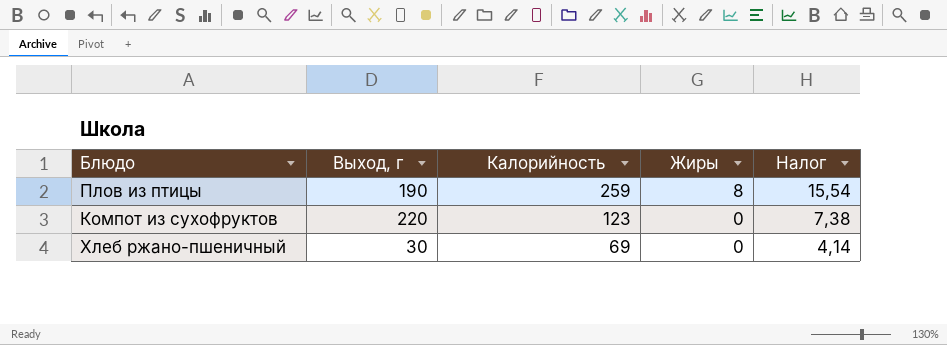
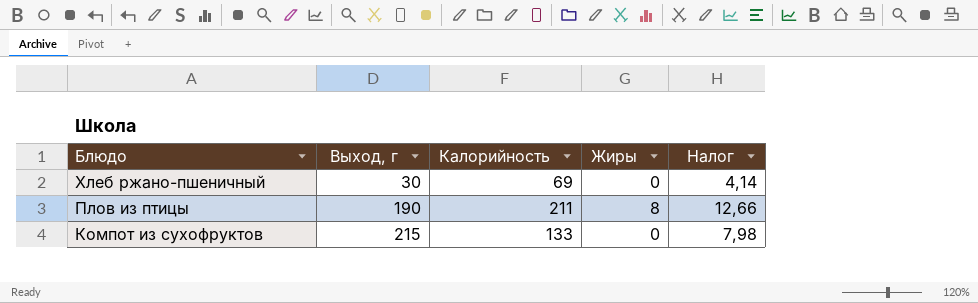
row order: Калорийность descending -> Блюдо descending
Плов из птицы | Калорийность: 259 -> 211
Плов из птицы | Налог: 15,54 -> 12,66
Компот из сухофруктов | Выход, г: 220 -> 215
Компот из сухофруктов | Калорийность: 123 -> 133
Компот из сухофруктов | Налог: 7,38 -> 7,98

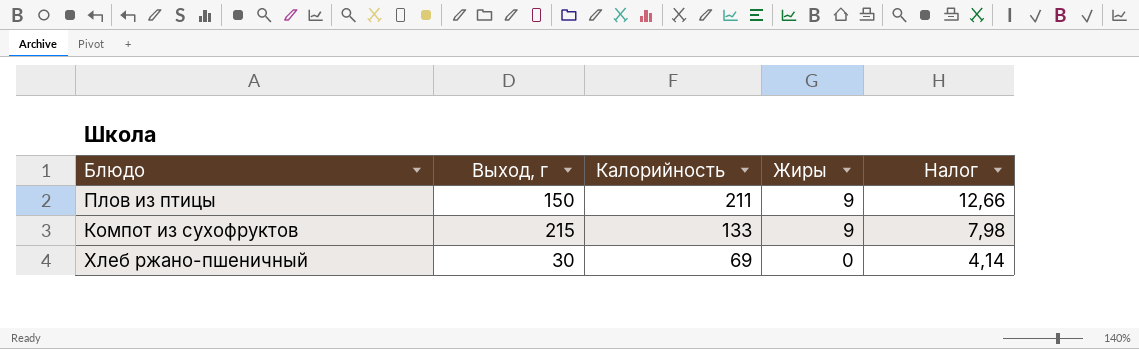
row order: Блюдо descending -> Калорийность descending
Плов из птицы | Выход, г: 190 -> 150
Плов из птицы | Жиры: 8 -> 9
Компот из сухофруктов | Жиры: 0 -> 9

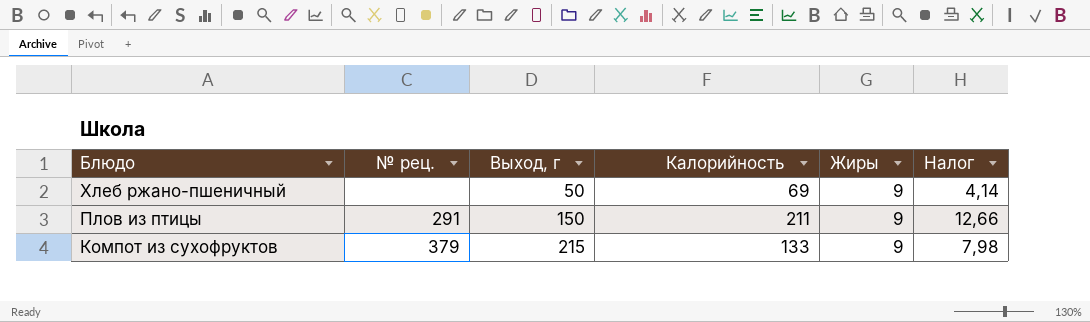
row order: Калорийность descending -> Блюдо descending
column № рец. | position: none -> 2
Хлеб ржано-пшеничный | Выход, г: 30 -> 50
Хлеб ржано-пшеничный | Жиры: 0 -> 9

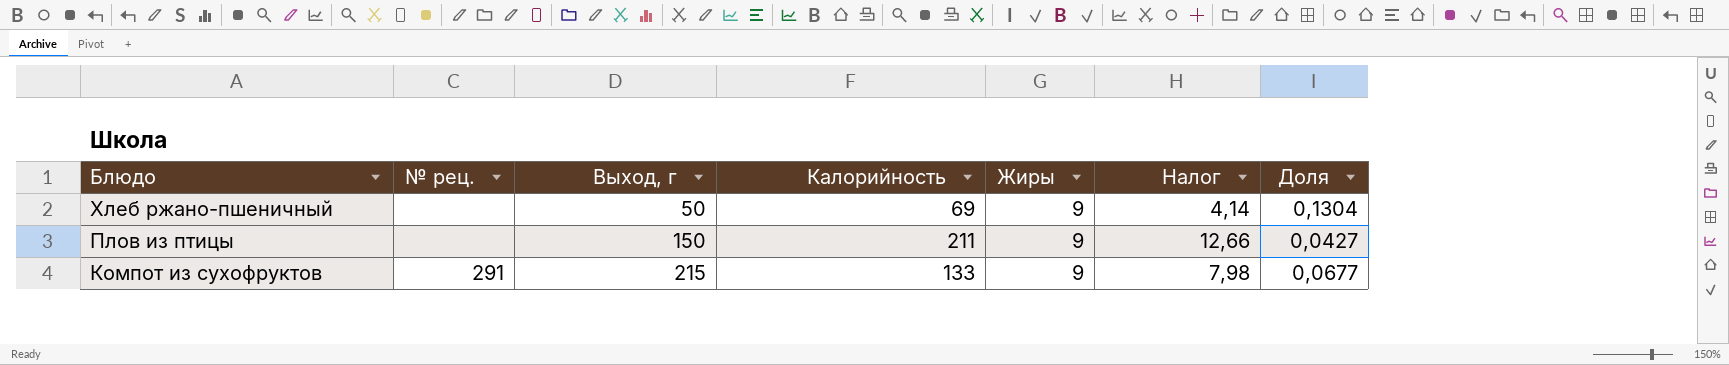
column Доля | formula: none -> [Жиры] / [Калорийность]
Плов из птицы | № рец.: 291 -> none
Компот из сухофруктов | № рец.: 379 -> 291

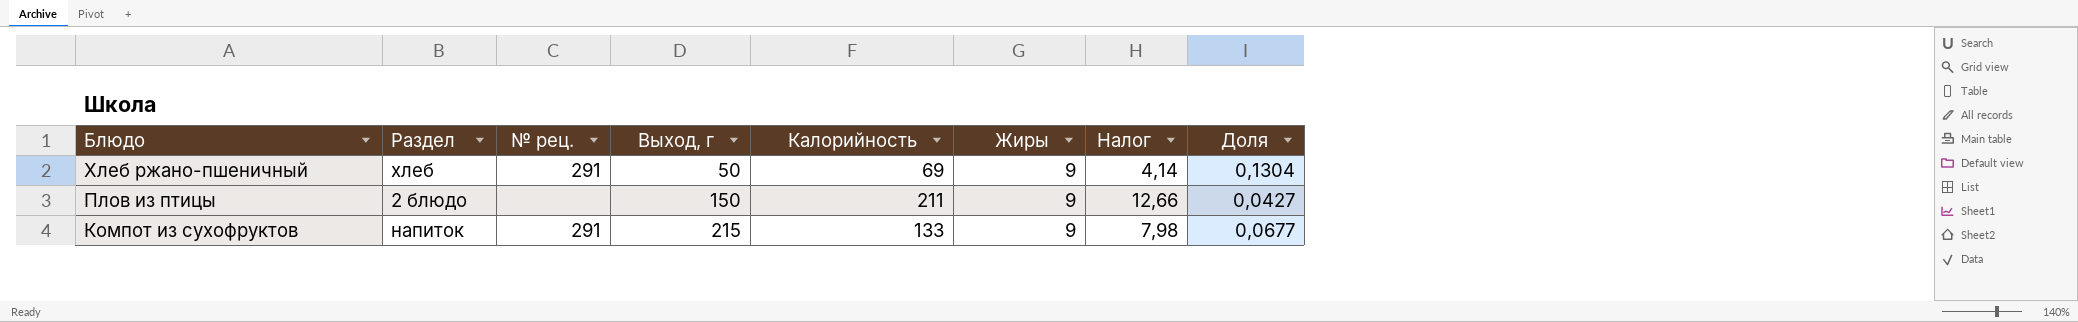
column Раздел | position: none -> 2
Хлеб ржано-пшеничный | № рец.: none -> 291

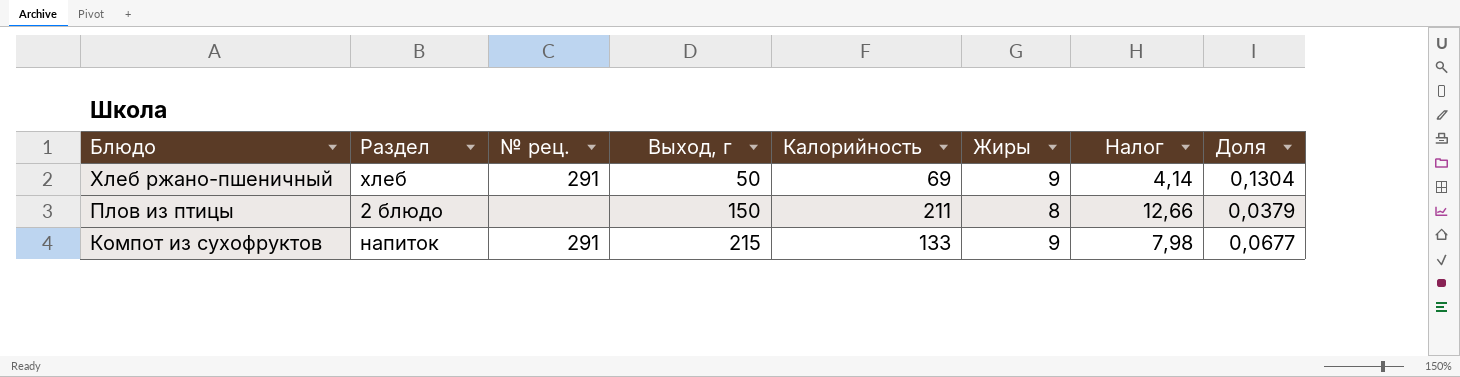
Плов из птицы | Жиры: 9 -> 8
Плов из птицы | Доля: 0,0427 -> 0,0379

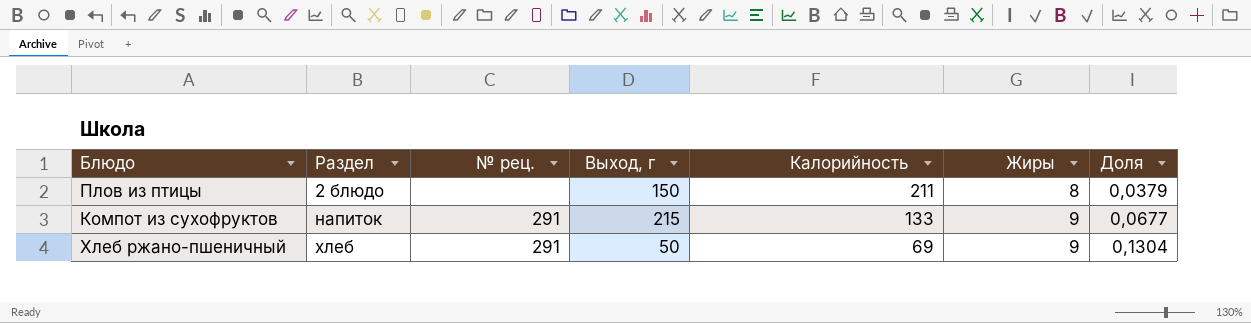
row order: Блюдо descending -> Раздел ascending
column Налог | formula: [Калорийность] * 0,06 -> none

